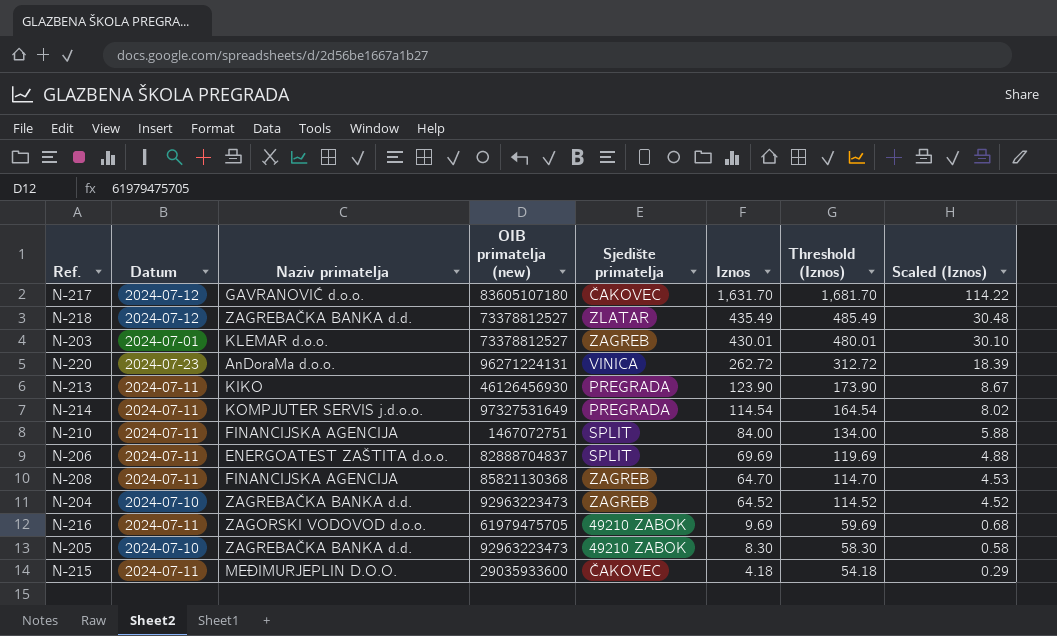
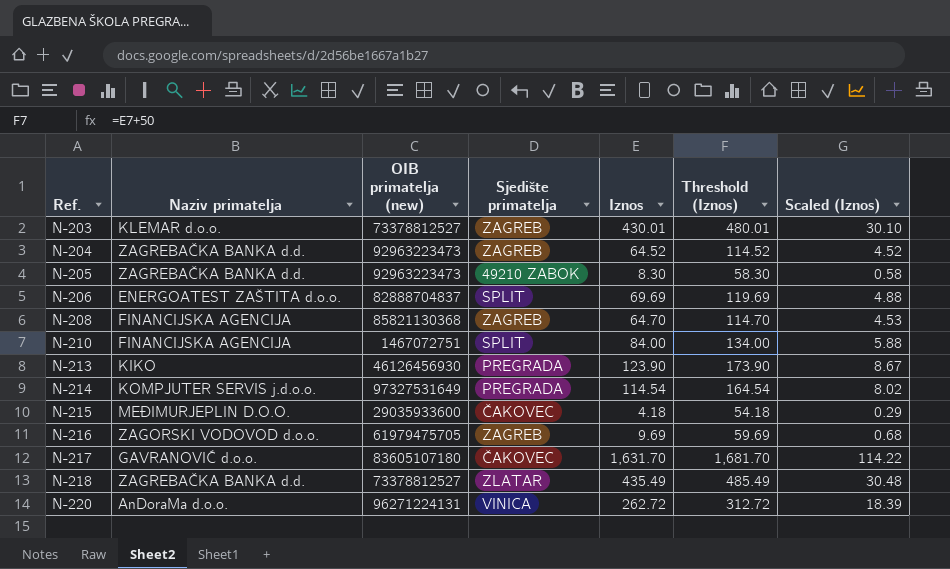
row order: Iznos descending -> Ref. ascending
column Datum | position: 2 -> none
N-216 | Sjedište primatelja: 49210 ZABOK -> ZAGREB

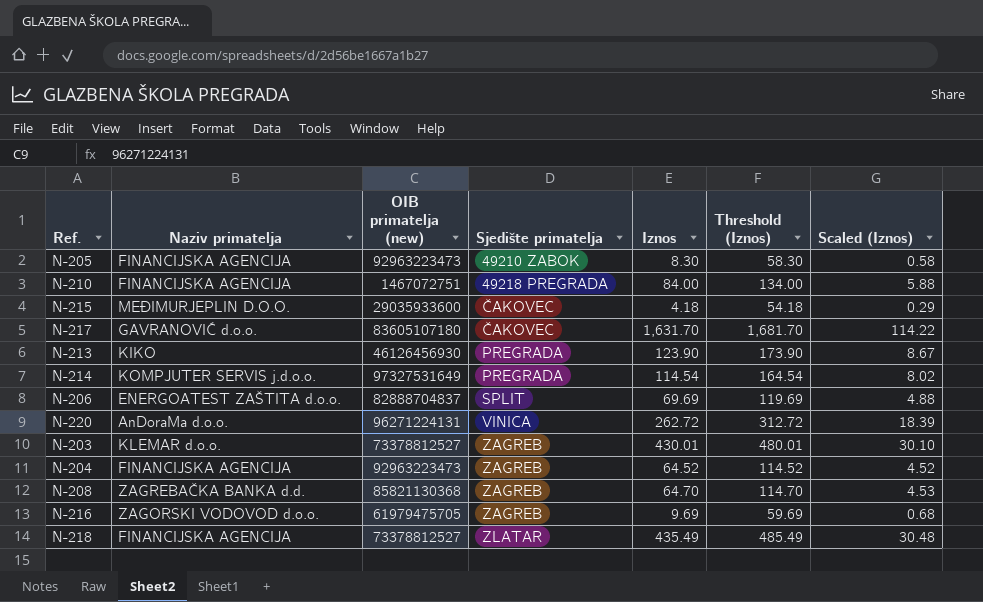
row order: Ref. ascending -> Sjedište primatelja ascending
N-205 | Naziv primatelja: ZAGREBAČKA BANKA d.d. -> FINANCIJSKA AGENCIJA
N-210 | Sjedište primatelja: SPLIT -> 49218 PREGRADA
N-204 | Naziv primatelja: ZAGREBAČKA BANKA d.d. -> FINANCIJSKA AGENCIJA
N-208 | Naziv primatelja: FINANCIJSKA AGENCIJA -> ZAGREBAČKA BANKA d.d.
N-218 | Naziv primatelja: ZAGREBAČKA BANKA d.d. -> FINANCIJSKA AGENCIJA

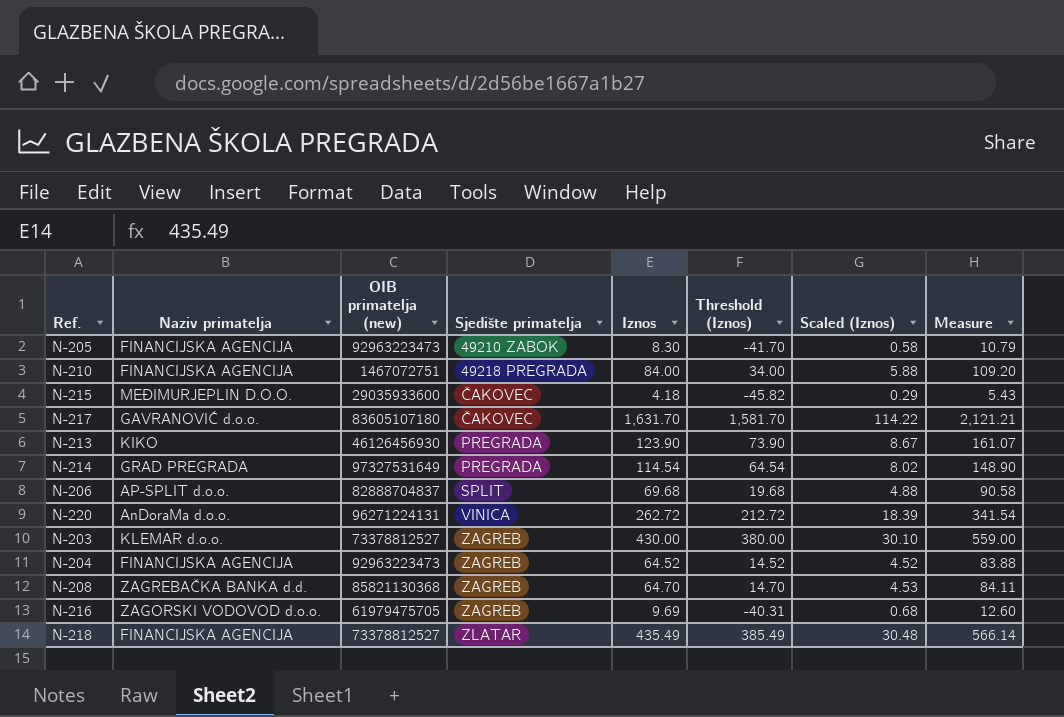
column Threshold (Iznos) | formula: [Iznos] + 50 -> [Iznos] - 50
column Measure | formula: none -> [Iznos] * 1.3
N-214 | Naziv primatelja: KOMPJUTER SERVIS j.d.o.o. -> GRAD PREGRADA
N-206 | Naziv primatelja: ENERGOATEST ZAŠTITA d.o.o. -> AP-SPLIT d.o.o.
N-206 | Iznos: 69.69 -> 69.68
N-203 | Iznos: 430.01 -> 430.00

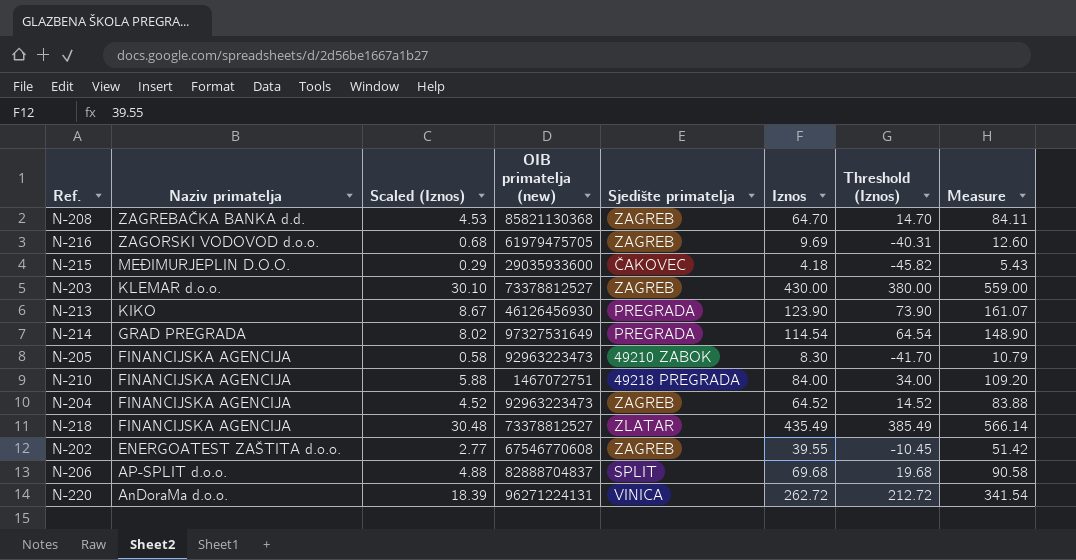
row order: Sjedište primatelja ascending -> Naziv primatelja descending
column Scaled (Iznos) | position: 7 -> 3
row N-217: GAVRANOVIĆ d.o.o. | 83605107180 | ČAKOVEC | 1,631.70 | 1,581.70 | 114.22 | 2,121.21 -> none
row N-202: none -> ENERGOATEST ZAŠTITA d.o.o. | 2.77 | 67546770608 | ZAGREB | 39.55 | -10.45 | 51.42

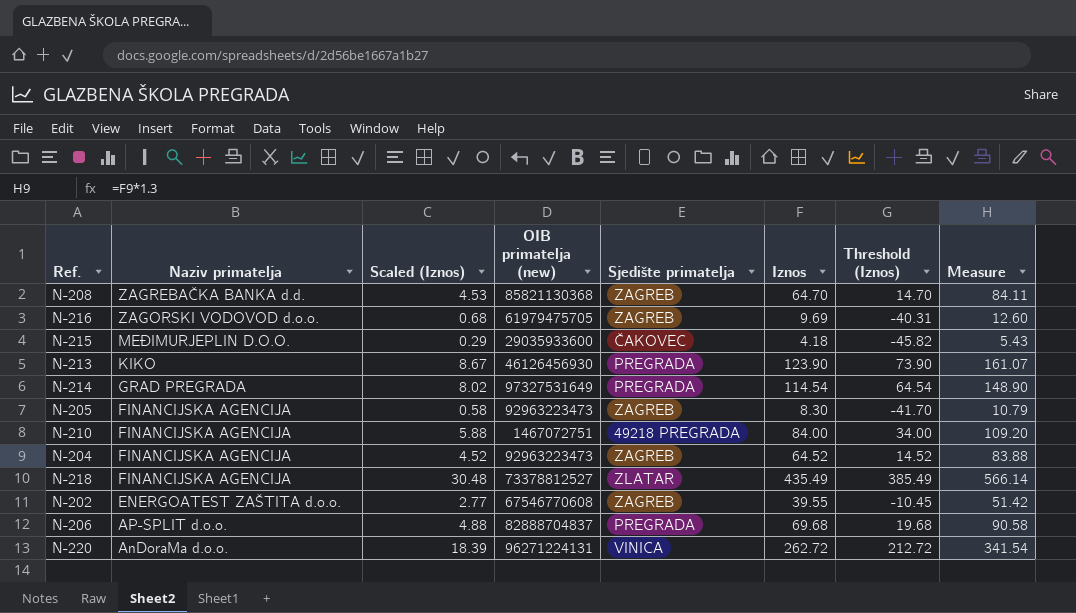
row N-203: KLEMAR d.o.o. | 30.10 | 73378812527 | ZAGREB | 430.00 | 380.00 | 559.00 -> none
N-205 | Sjedište primatelja: 49210 ZABOK -> ZAGREB
N-206 | Sjedište primatelja: SPLIT -> PREGRADA

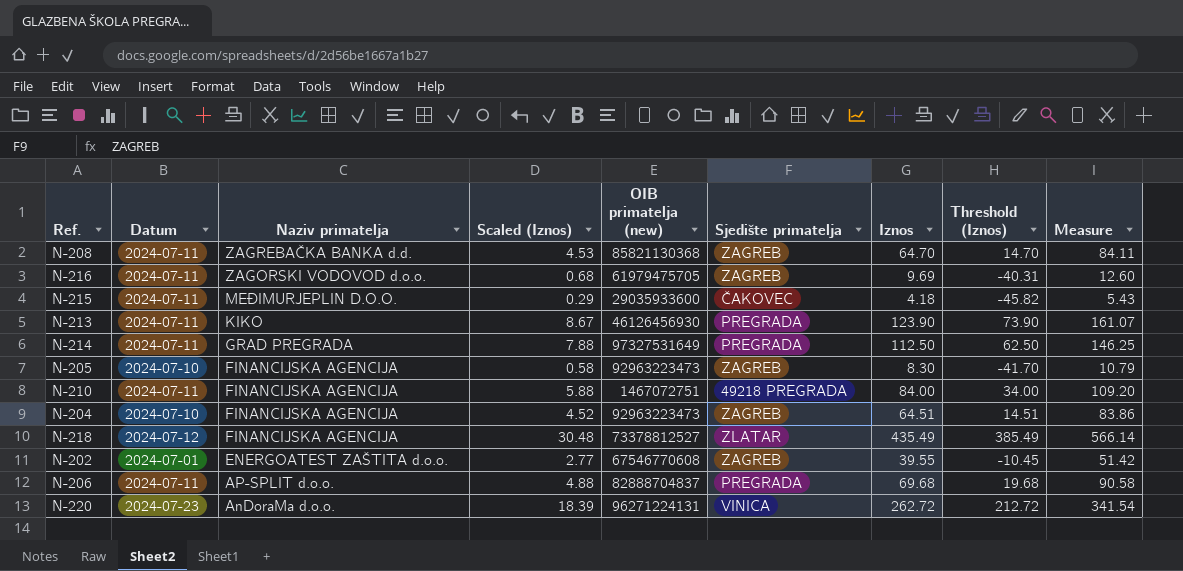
column Datum | position: none -> 2
N-214 | Scaled (Iznos): 8.02 -> 7.88
N-214 | Iznos: 114.54 -> 112.50
N-214 | Threshold (Iznos): 64.54 -> 62.50
N-214 | Measure: 148.90 -> 146.25
N-204 | Iznos: 64.52 -> 64.51
N-204 | Threshold (Iznos): 14.52 -> 14.51
N-204 | Measure: 83.88 -> 83.86

